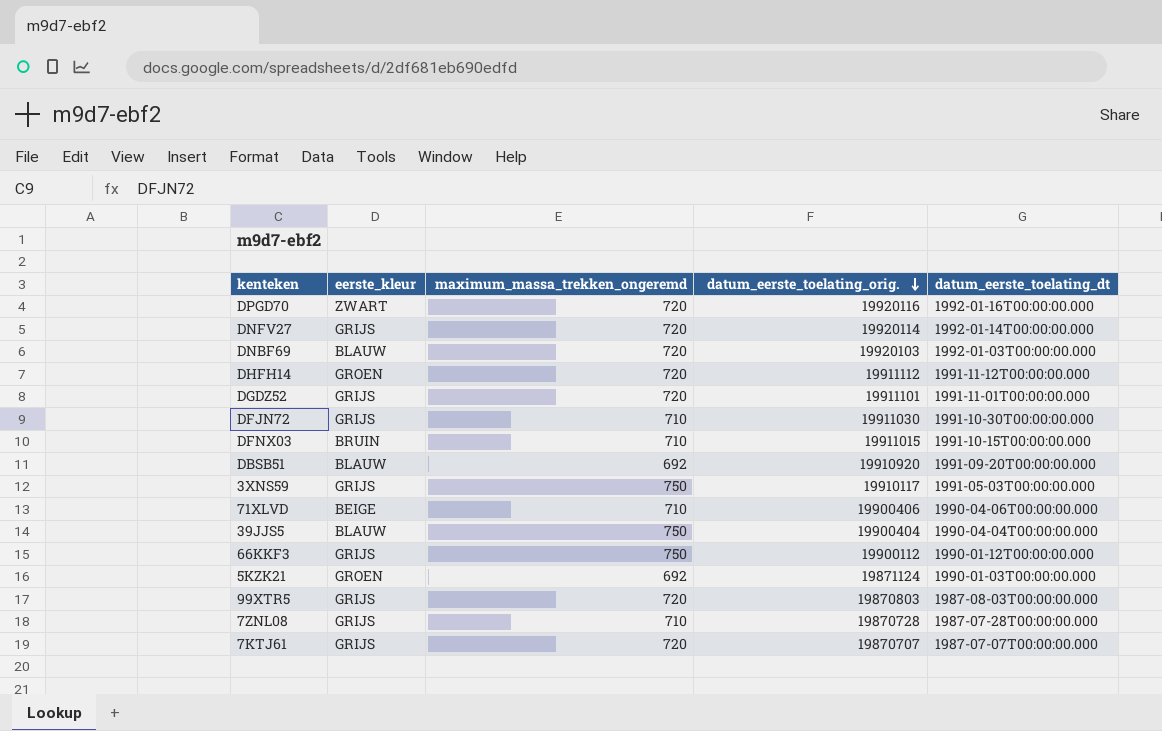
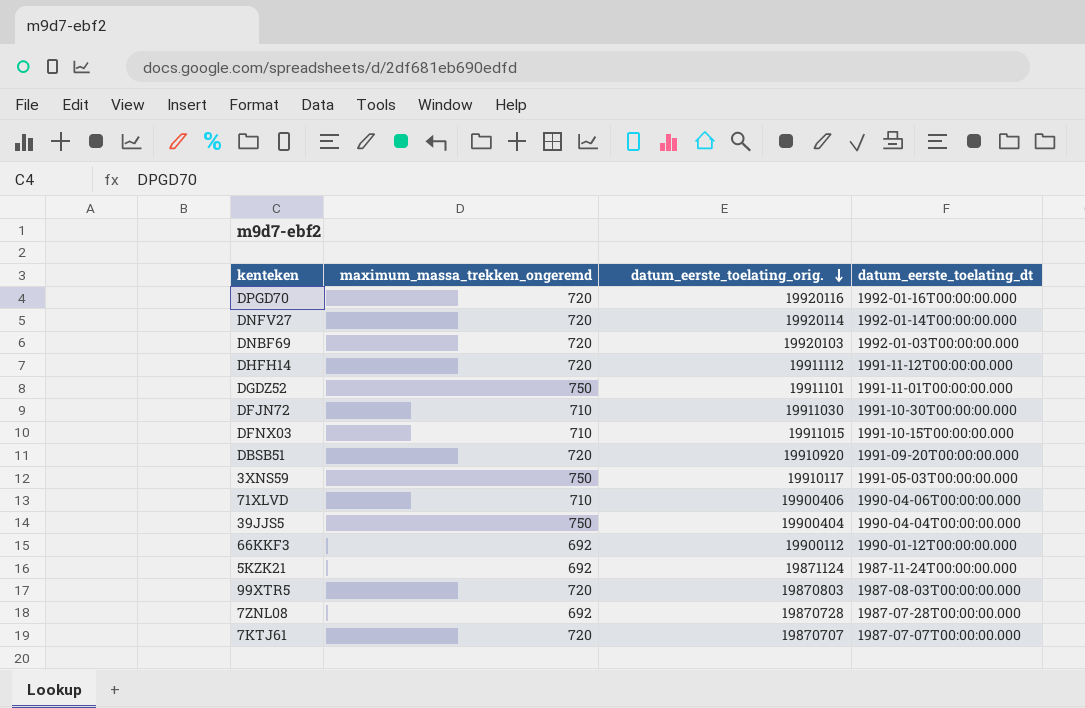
column eerste_kleur | position: 2 -> none
DGDZ52 | maximum_massa_trekken_ongeremd: 720 -> 750
DBSB51 | maximum_massa_trekken_ongeremd: 692 -> 720
66KKF3 | maximum_massa_trekken_ongeremd: 750 -> 692
5KZK21 | datum_eerste_toelating_dt: 1990-01-03T00:00:00.000 -> 1987-11-24T00:00:00.000
7ZNL08 | maximum_massa_trekken_ongeremd: 710 -> 692

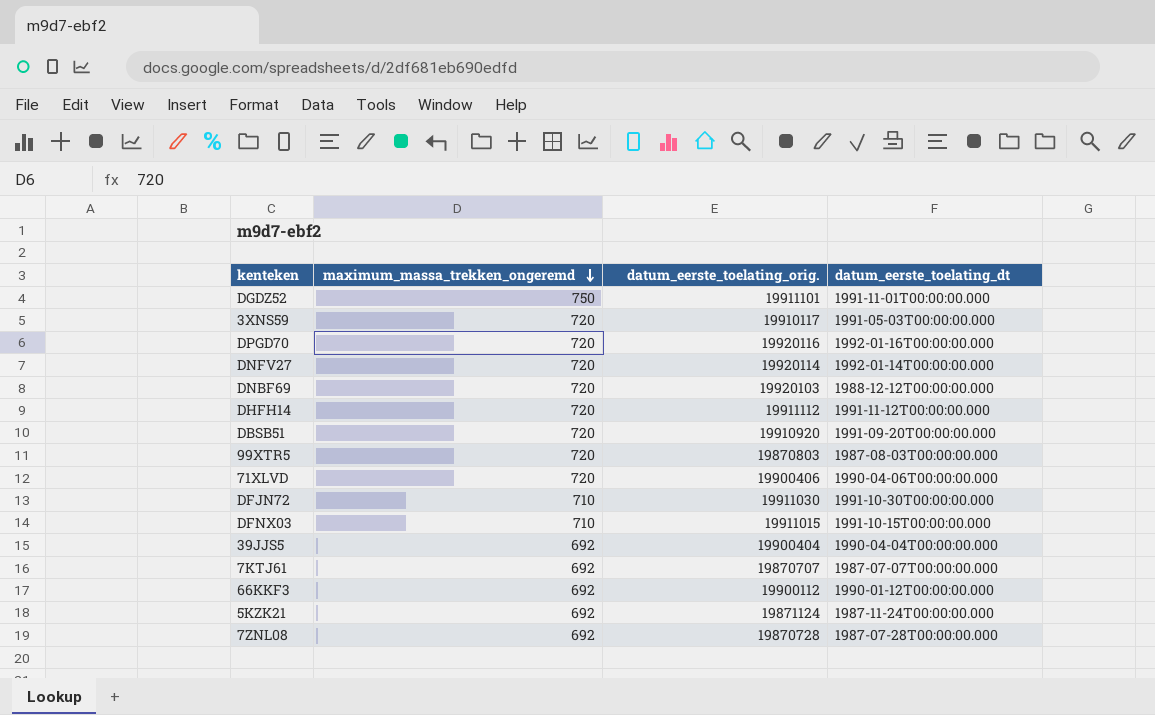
row order: datum_eerste_toelating_orig. descending -> maximum_massa_trekken_ongeremd descending
3XNS59 | maximum_massa_trekken_ongeremd: 750 -> 720
DNBF69 | datum_eerste_toelating_dt: 1992-01-03T00:00:00.000 -> 1988-12-12T00:00:00.000
71XLVD | maximum_massa_trekken_ongeremd: 710 -> 720
39JJS5 | maximum_massa_trekken_ongeremd: 750 -> 692
7KTJ61 | maximum_massa_trekken_ongeremd: 720 -> 692

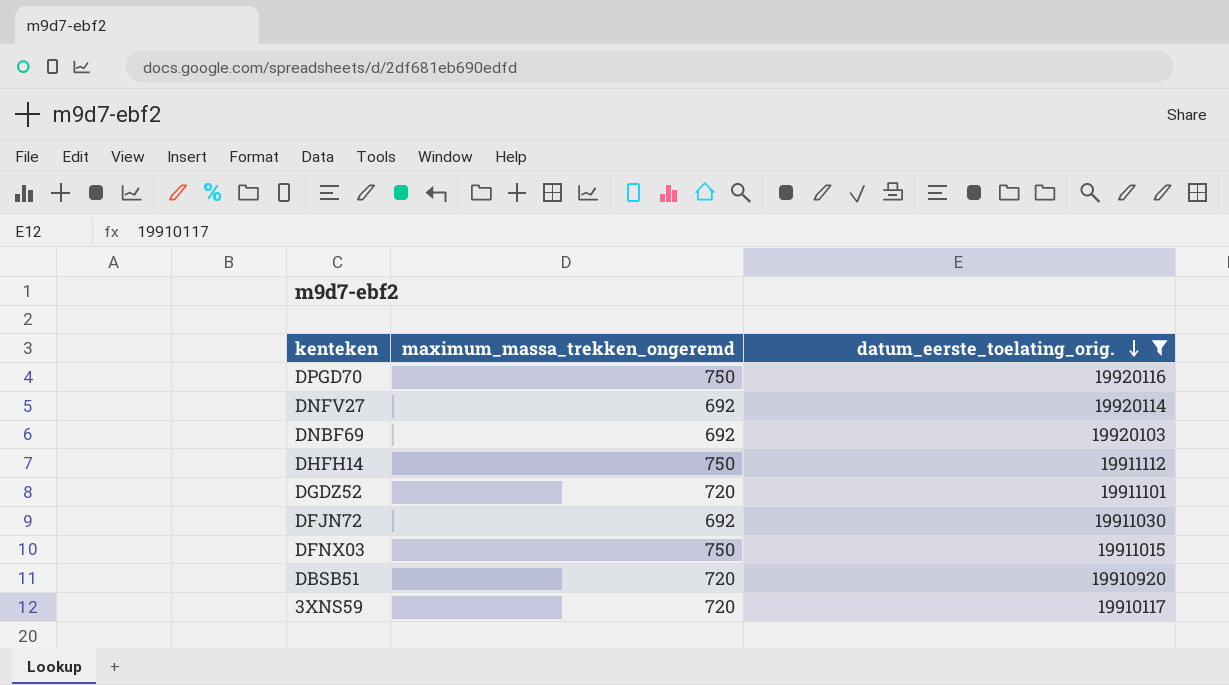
filter: none -> datum_eerste_toelating_orig. >= 19910117
row order: maximum_massa_trekken_ongeremd descending -> datum_eerste_toelating_orig. descending
column datum_eerste_toelating_dt | position: 4 -> none
DPGD70 | maximum_massa_trekken_ongeremd: 720 -> 750
DNFV27 | maximum_massa_trekken_ongeremd: 720 -> 692
DNBF69 | maximum_massa_trekken_ongeremd: 720 -> 692
DHFH14 | maximum_massa_trekken_ongeremd: 720 -> 750
DGDZ52 | maximum_massa_trekken_ongeremd: 750 -> 720
DFJN72 | maximum_massa_trekken_ongeremd: 710 -> 692
DFNX03 | maximum_massa_trekken_ongeremd: 710 -> 750

